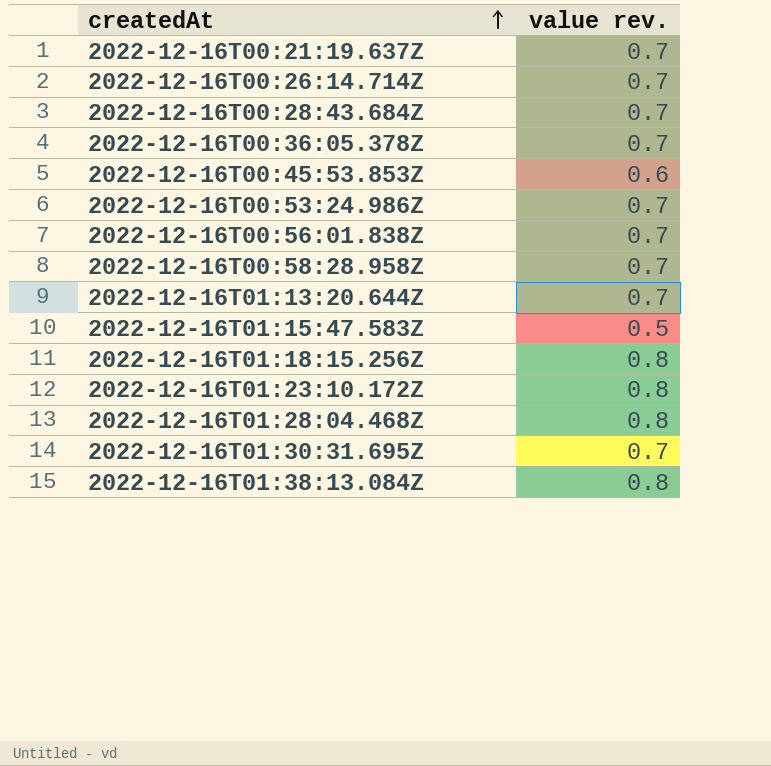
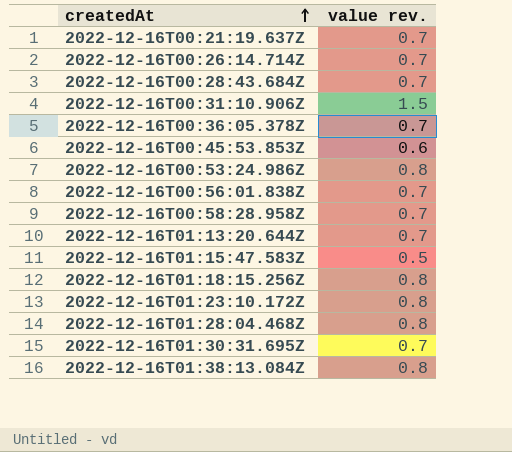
row 2022-12-16T00:31:10.906Z: none -> 1.5
2022-12-16T00:53:24.986Z | value rev.: 0.7 -> 0.8

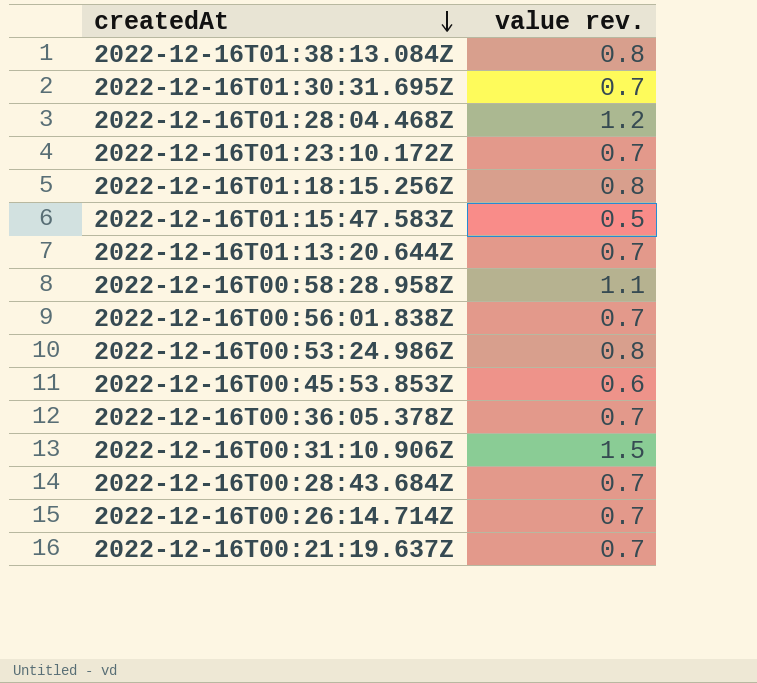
row order: createdAt ascending -> createdAt descending
2022-12-16T01:28:04.468Z | value rev.: 0.8 -> 1.2
2022-12-16T01:23:10.172Z | value rev.: 0.8 -> 0.7
2022-12-16T00:58:28.958Z | value rev.: 0.7 -> 1.1

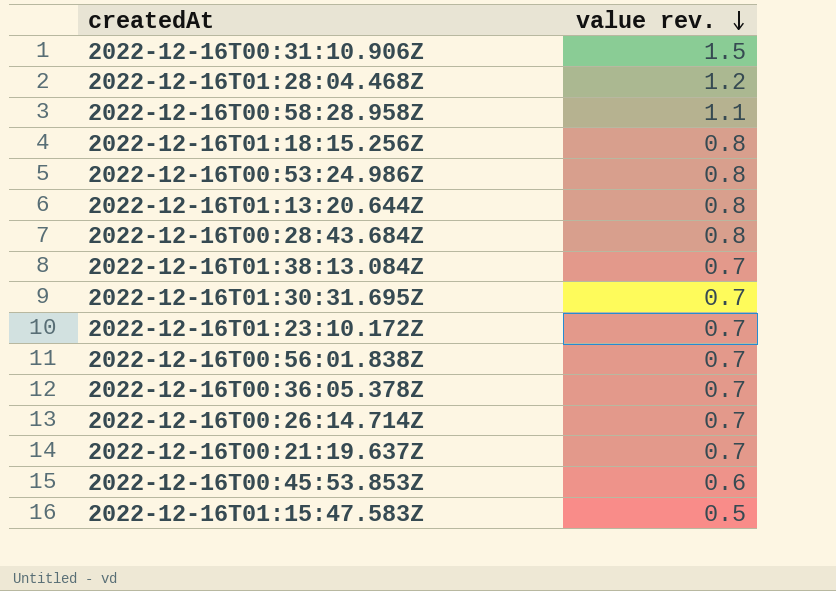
row order: createdAt descending -> value rev. descending
2022-12-16T01:13:20.644Z | value rev.: 0.7 -> 0.8
2022-12-16T00:28:43.684Z | value rev.: 0.7 -> 0.8
2022-12-16T01:38:13.084Z | value rev.: 0.8 -> 0.7

